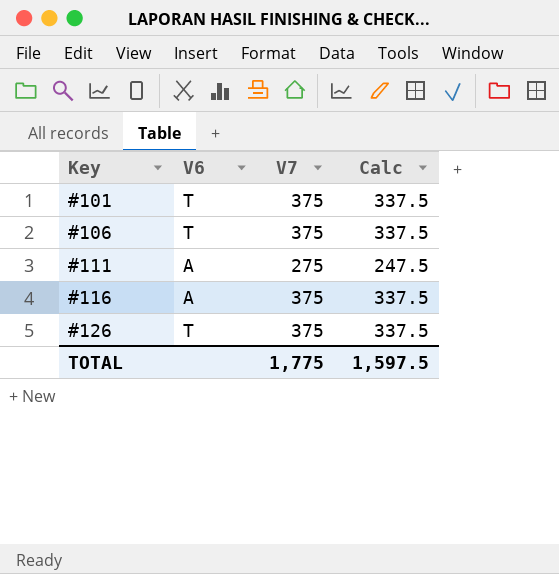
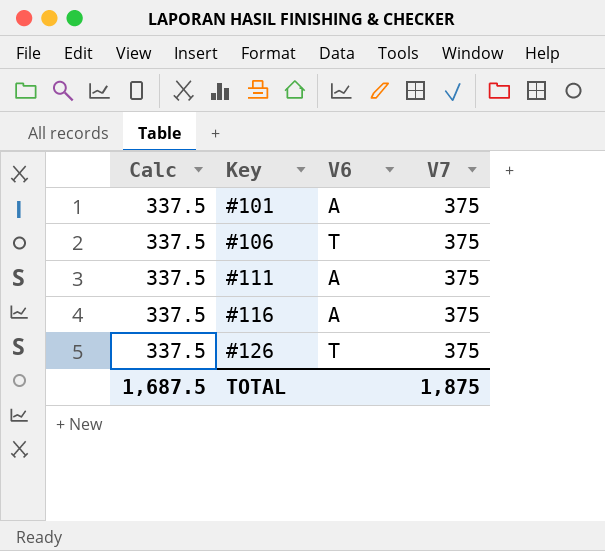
column Calc | position: 4 -> 1
#101 | V6: T -> A
#111 | Calc: 247.5 -> 337.5
#111 | V7: 275 -> 375
TOTAL | Calc: 1,597.5 -> 1,687.5
TOTAL | V7: 1,775 -> 1,875

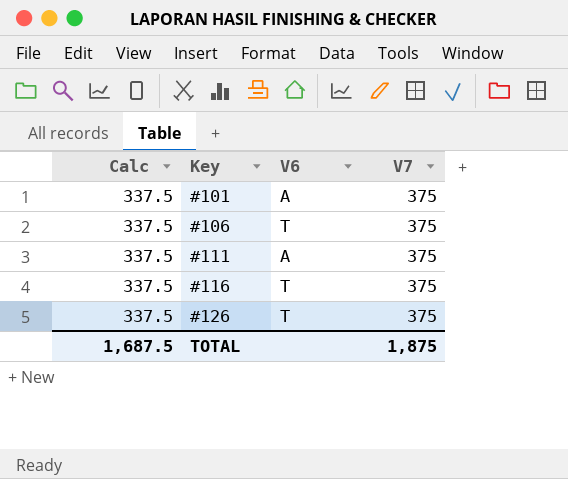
#116 | V6: A -> T

